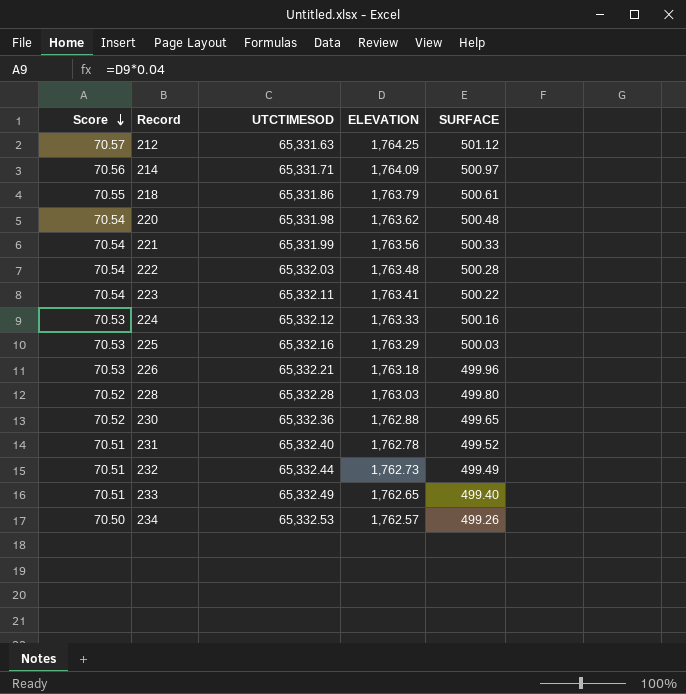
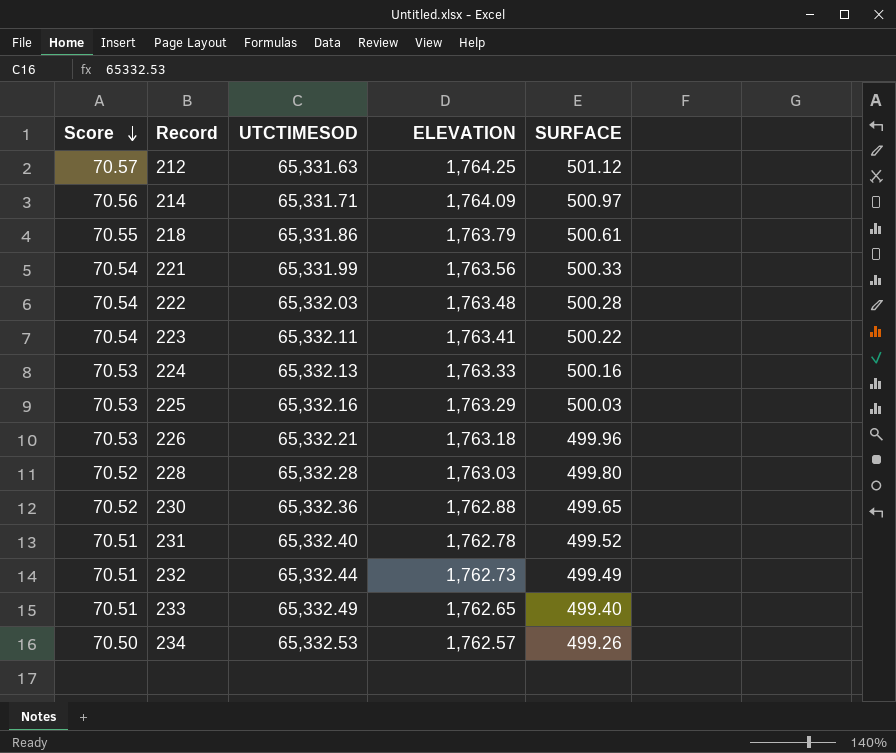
row 220: 70.54 | 65,331.98 | 1,763.62 | 500.48 -> none
224 | UTCTIMESOD: 65,332.12 -> 65,332.13

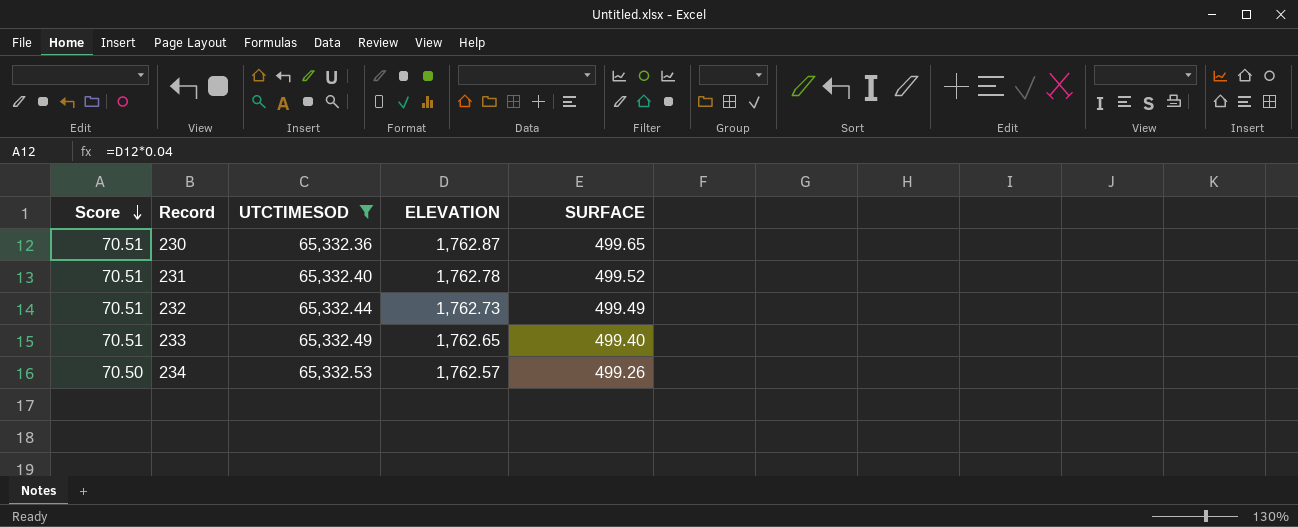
filter: none -> UTCTIMESOD >= 65,332.36
230 | Score: 70.52 -> 70.51
230 | ELEVATION: 1,762.88 -> 1,762.87

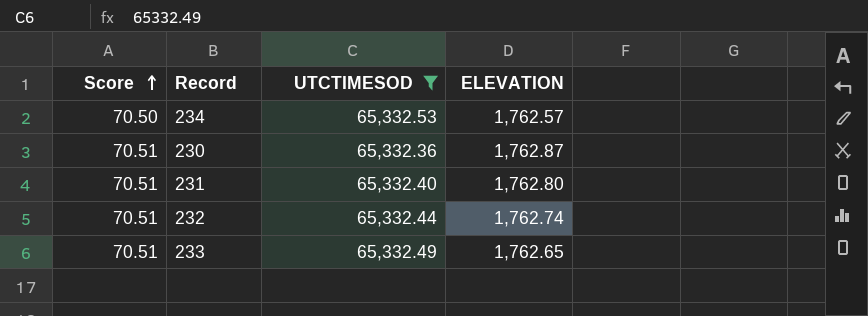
row order: Score descending -> Score ascending
column SURFACE | position: 5 -> none
231 | ELEVATION: 1,762.78 -> 1,762.80
232 | ELEVATION: 1,762.73 -> 1,762.74

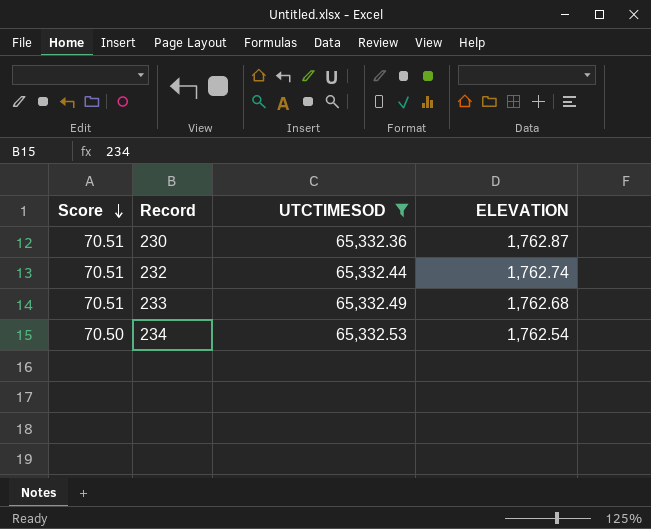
row order: Score ascending -> Score descending
row 231: 70.51 | 65,332.40 | 1,762.80 -> none
233 | ELEVATION: 1,762.65 -> 1,762.68
234 | ELEVATION: 1,762.57 -> 1,762.54

